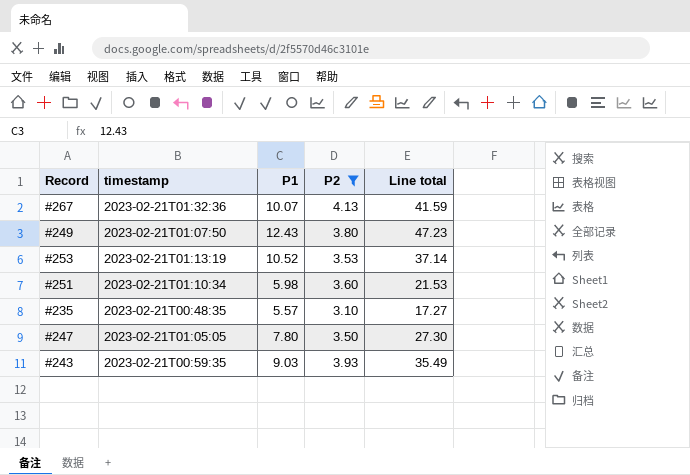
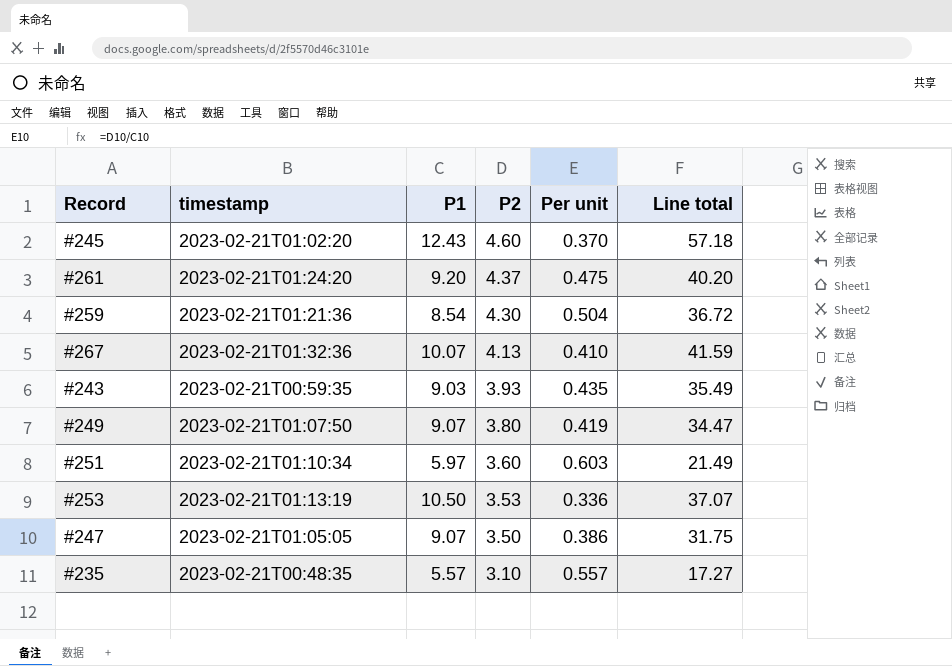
filter: P2 <= 4.13 -> none
row order: none -> P2 descending
column Per unit | formula: none -> [P2] / [P1]
#249 | P1: 12.43 -> 9.07
#249 | Line total: 47.23 -> 34.47
#251 | P1: 5.98 -> 5.97
#251 | Line total: 21.53 -> 21.49
#253 | P1: 10.52 -> 10.50
#253 | Line total: 37.14 -> 37.07
#247 | P1: 7.80 -> 9.07
#247 | Line total: 27.30 -> 31.75

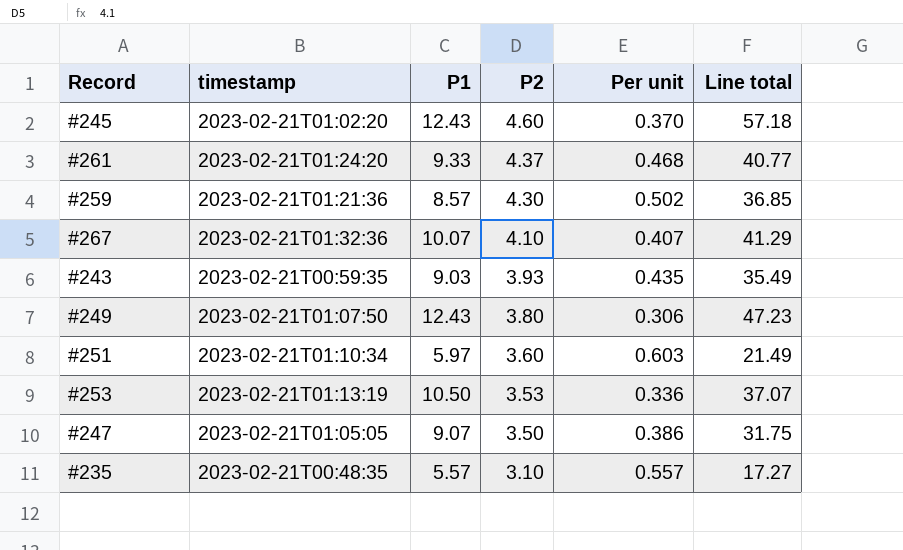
#261 | P1: 9.20 -> 9.33
#261 | Per unit: 0.475 -> 0.468
#261 | Line total: 40.20 -> 40.77
#259 | P1: 8.54 -> 8.57
#259 | Per unit: 0.504 -> 0.502
#259 | Line total: 36.72 -> 36.85
#267 | P2: 4.13 -> 4.10
#267 | Per unit: 0.410 -> 0.407
#267 | Line total: 41.59 -> 41.29
#249 | P1: 9.07 -> 12.43
#249 | Per unit: 0.419 -> 0.306
#249 | Line total: 34.47 -> 47.23

